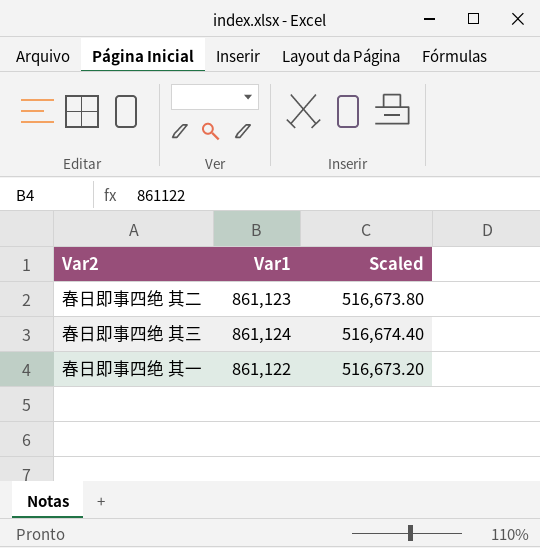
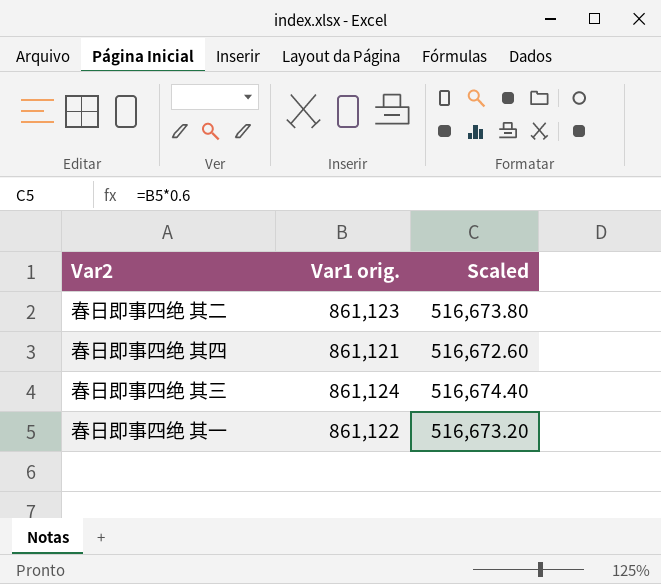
column name: Var1 -> Var1 orig.
row 春日即事四绝 其四: none -> 861,121 | 516,672.60

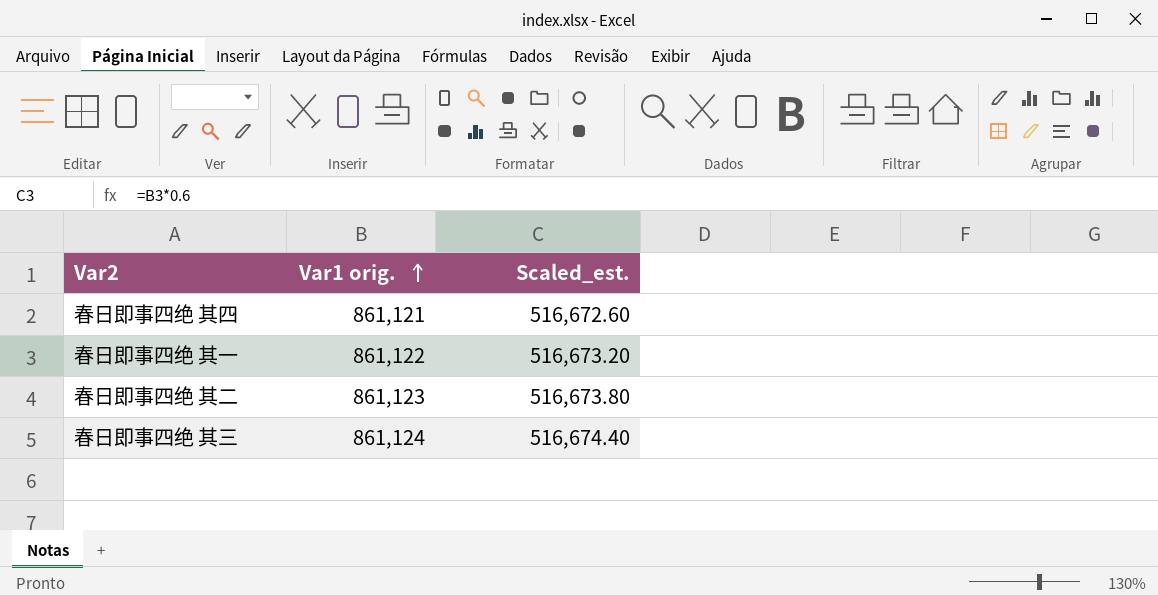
row order: none -> Var1 orig. ascending
column name: Scaled -> Scaled_est.

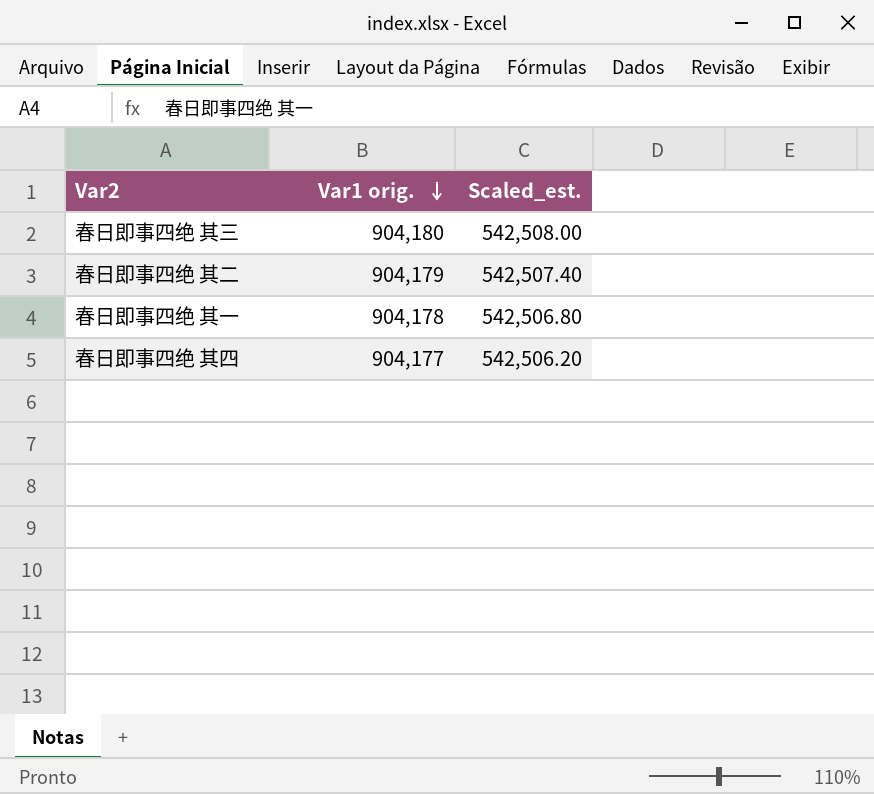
row order: Var1 orig. ascending -> Var1 orig. descending
春日即事四绝 其三 | Var1 orig.: 861,124 -> 904,180
春日即事四绝 其三 | Scaled_est.: 516,674.40 -> 542,508.00
春日即事四绝 其二 | Var1 orig.: 861,123 -> 904,179
春日即事四绝 其二 | Scaled_est.: 516,673.80 -> 542,507.40
春日即事四绝 其一 | Var1 orig.: 861,122 -> 904,178
春日即事四绝 其一 | Scaled_est.: 516,673.20 -> 542,506.80
春日即事四绝 其四 | Var1 orig.: 861,121 -> 904,177
春日即事四绝 其四 | Scaled_est.: 516,672.60 -> 542,506.20

